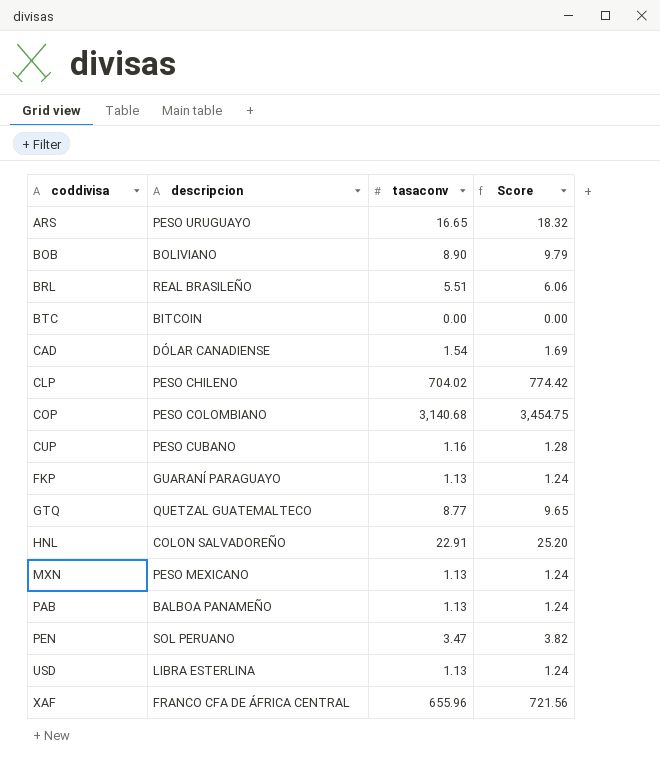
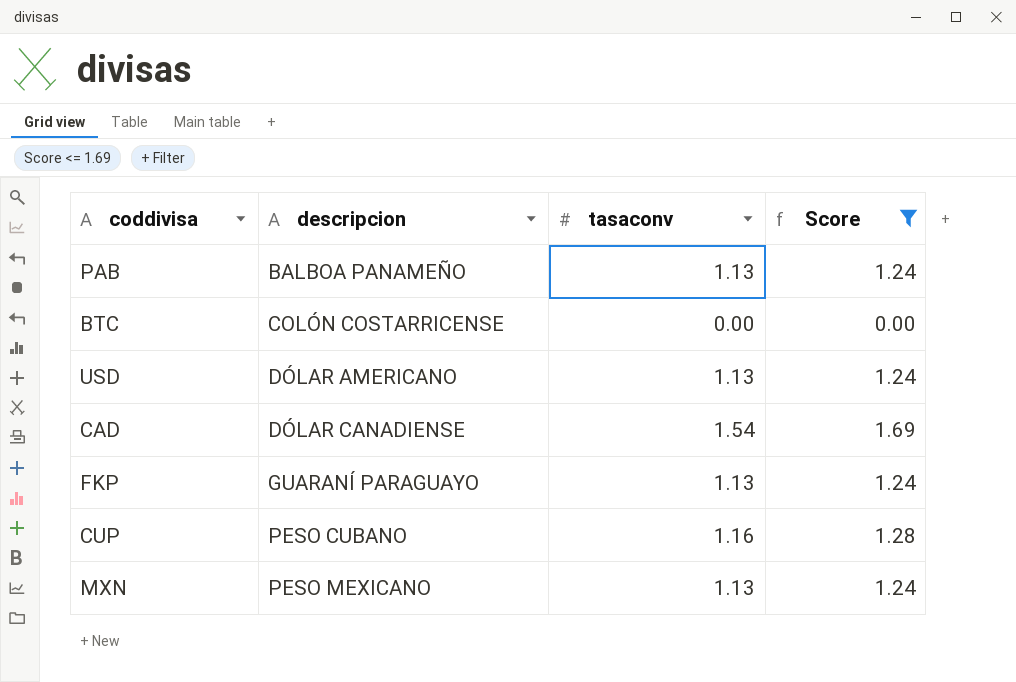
filter: none -> Score <= 1.69
row order: coddivisa ascending -> descripcion ascending
BTC | descripcion: BITCOIN -> COLÓN COSTARRICENSE
USD | descripcion: LIBRA ESTERLINA -> DÓLAR AMERICANO

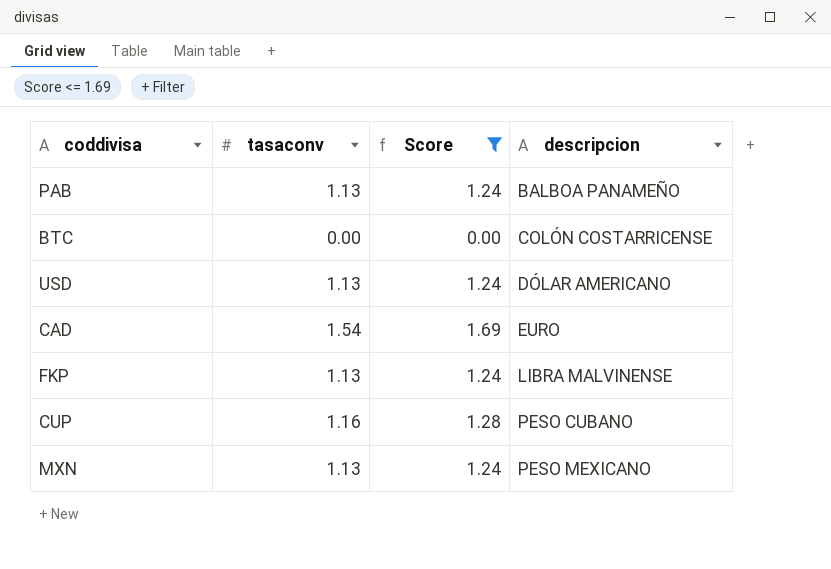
column descripcion | position: 2 -> 4
CAD | descripcion: DÓLAR CANADIENSE -> EURO
FKP | descripcion: GUARANÍ PARAGUAYO -> LIBRA MALVINENSE

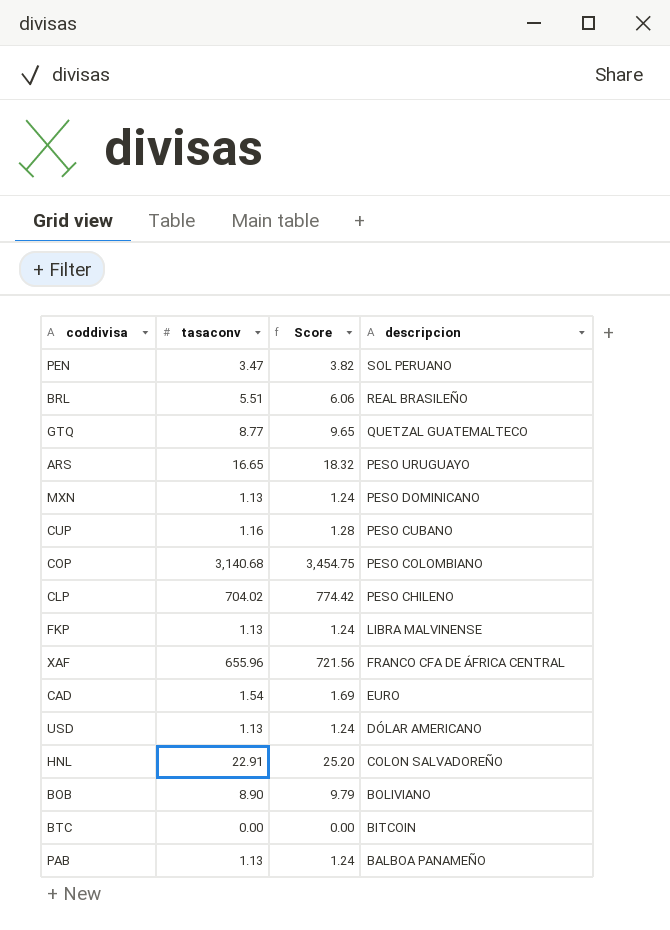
filter: Score <= 1.69 -> none
row order: descripcion ascending -> descripcion descending
MXN | descripcion: PESO MEXICANO -> PESO DOMINICANO
BTC | descripcion: COLÓN COSTARRICENSE -> BITCOIN

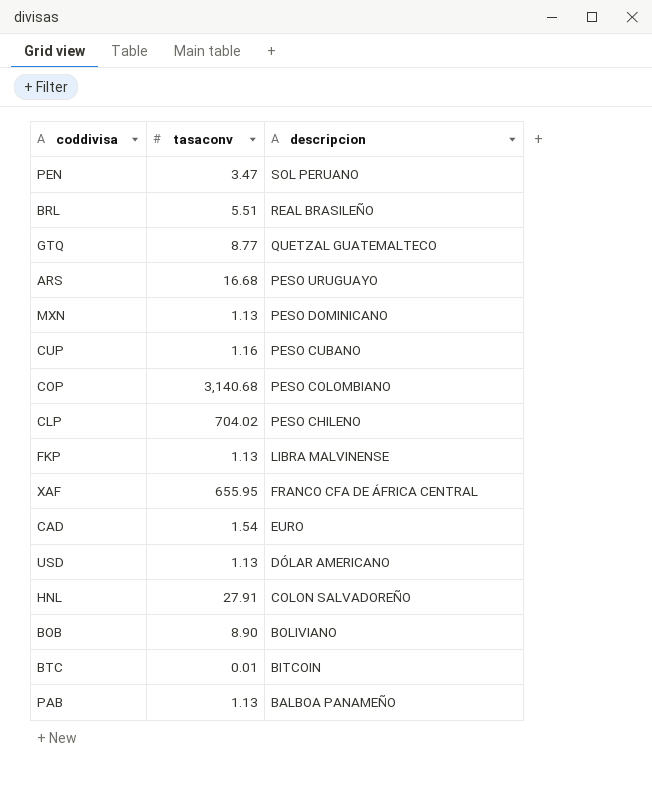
column Score | formula: [tasaconv] * 1.1 -> none
ARS | tasaconv: 16.65 -> 16.68
XAF | tasaconv: 655.96 -> 655.95
HNL | tasaconv: 22.91 -> 27.91
BTC | tasaconv: 0.00 -> 0.01

